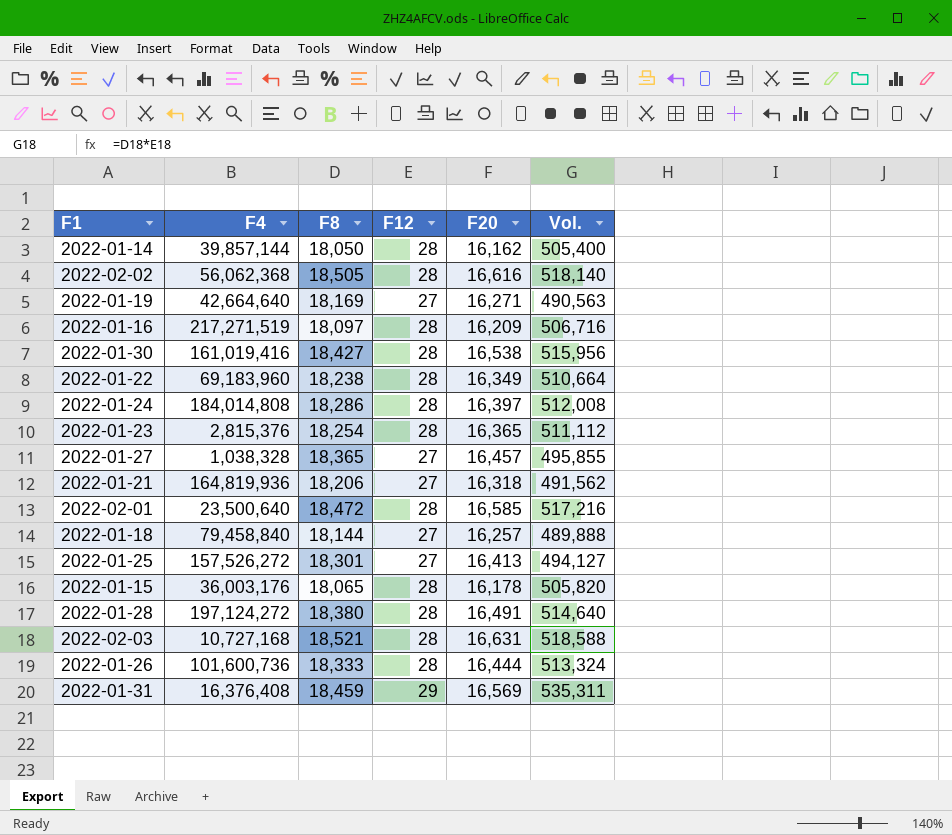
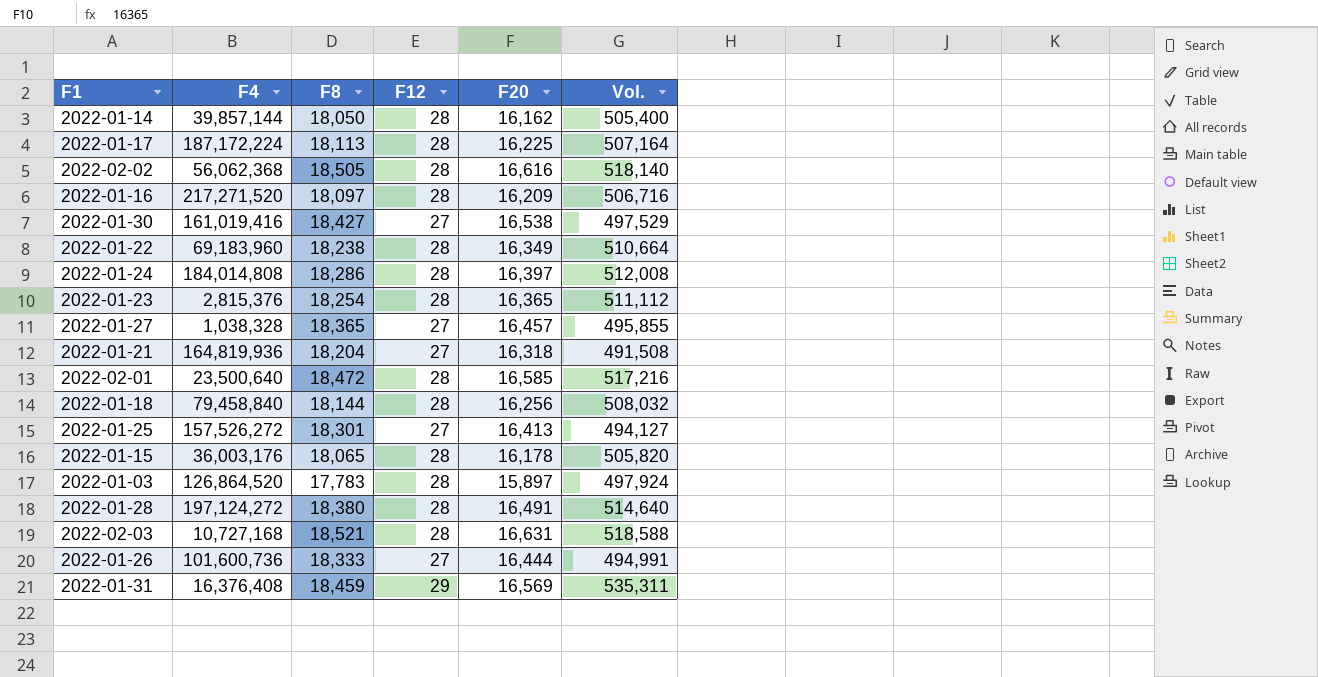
row 2022-01-19: 42,664,640 | 18,169 | 27 | 16,271 | 490,563 -> none
row 2022-01-17: none -> 187,172,224 | 18,113 | 28 | 16,225 | 507,164
2022-01-16 | F4: 217,271,519 -> 217,271,520
2022-01-30 | F12: 28 -> 27
2022-01-30 | Vol.: 515,956 -> 497,529
2022-01-21 | F8: 18,206 -> 18,204
2022-01-21 | Vol.: 491,562 -> 491,508
2022-01-18 | F12: 27 -> 28
2022-01-18 | F20: 16,257 -> 16,256
2022-01-18 | Vol.: 489,888 -> 508,032
row 2022-01-03: none -> 126,864,520 | 17,783 | 28 | 15,897 | 497,924
2022-01-26 | F12: 28 -> 27
2022-01-26 | Vol.: 513,324 -> 494,991

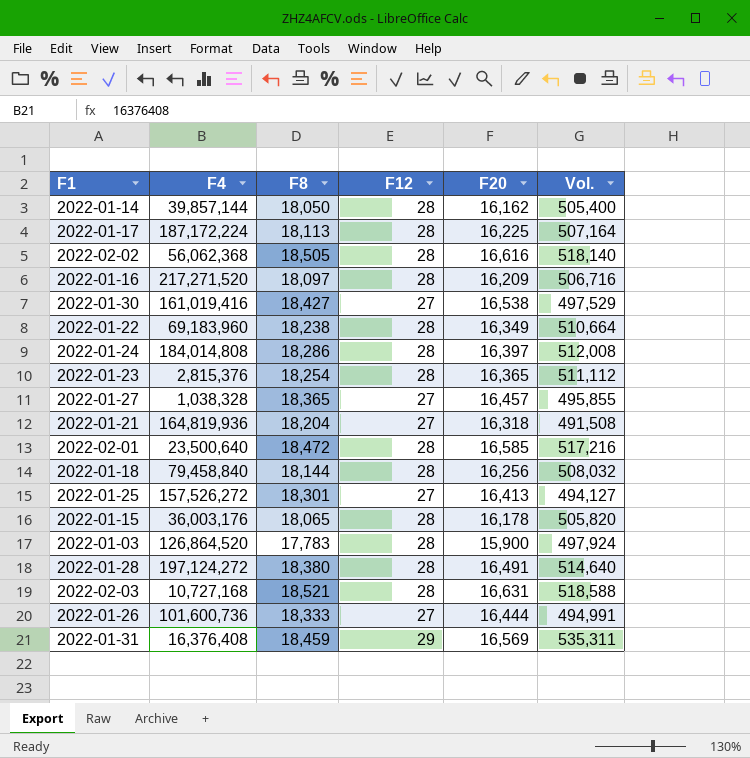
2022-01-03 | F20: 15,897 -> 15,900

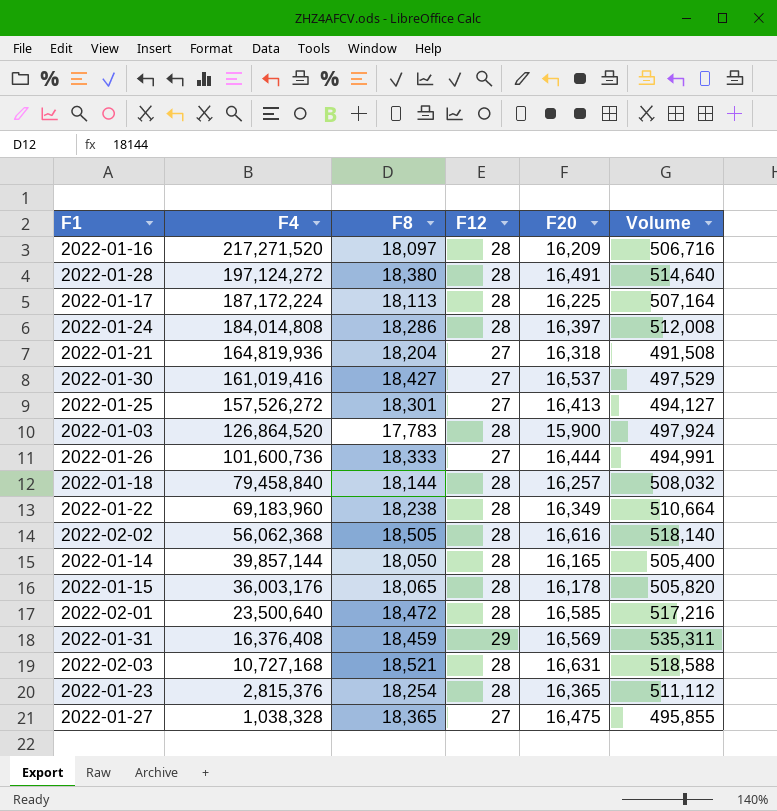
row order: none -> F4 descending
column name: Vol. -> Volume
2022-01-30 | F20: 16,538 -> 16,537
2022-01-18 | F20: 16,256 -> 16,257
2022-01-14 | F20: 16,162 -> 16,165
2022-01-27 | F20: 16,457 -> 16,475

